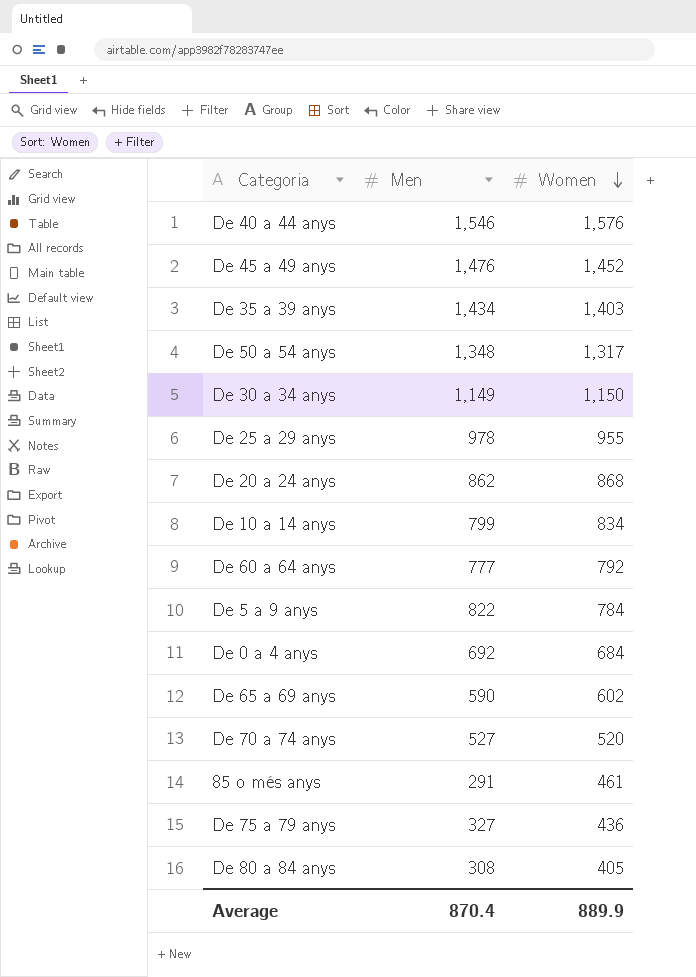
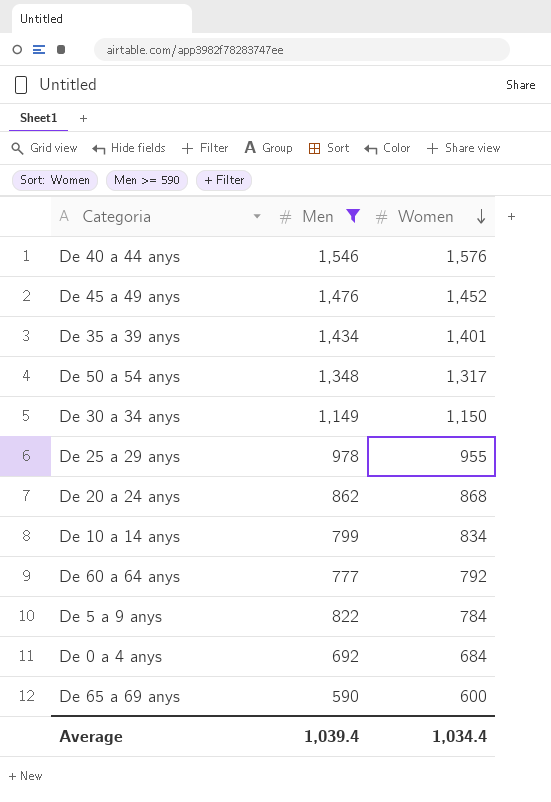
filter: none -> Men >= 590
De 35 a 39 anys | Women: 1,403 -> 1,401
De 65 a 69 anys | Women: 602 -> 600
Average | Men: 870.4 -> 1,039.4
Average | Women: 889.9 -> 1,034.4

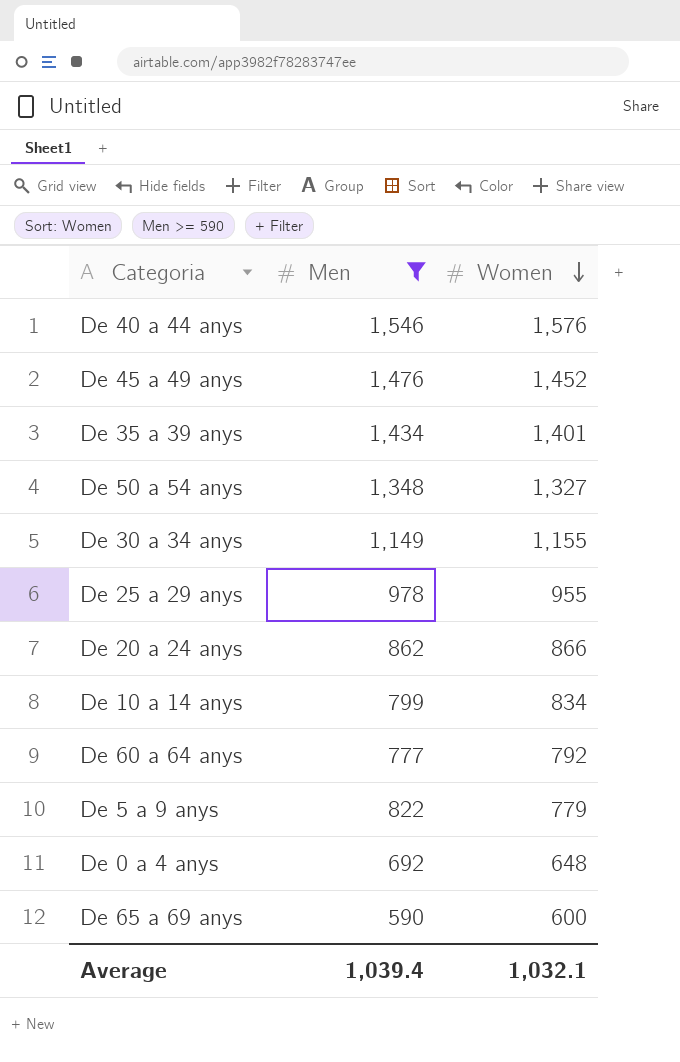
De 50 a 54 anys | Women: 1,317 -> 1,327
De 30 a 34 anys | Women: 1,150 -> 1,155
De 20 a 24 anys | Women: 868 -> 866
De 5 a 9 anys | Women: 784 -> 779
De 0 a 4 anys | Women: 684 -> 648
Average | Women: 1,034.4 -> 1,032.1

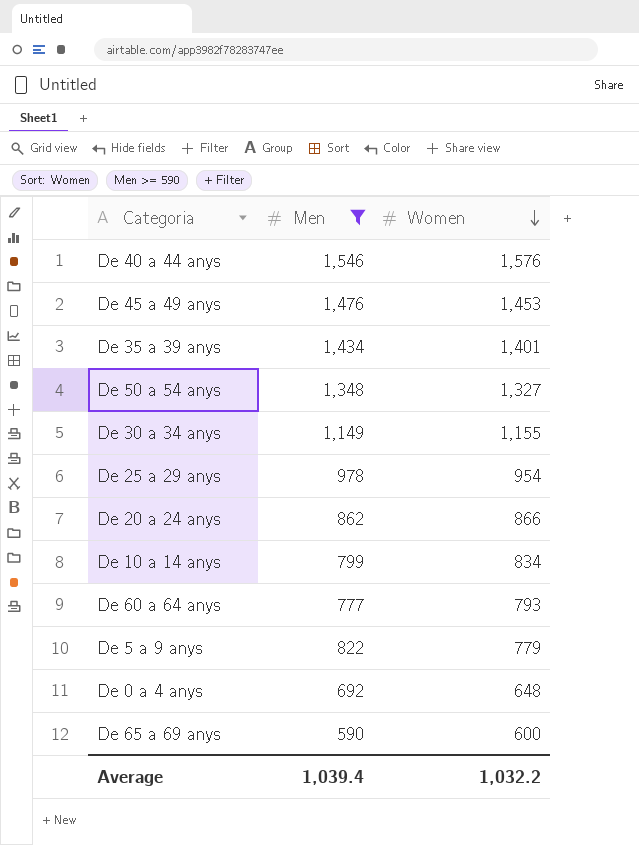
De 45 a 49 anys | Women: 1,452 -> 1,453
De 25 a 29 anys | Women: 955 -> 954
De 60 a 64 anys | Women: 792 -> 793
Average | Women: 1,032.1 -> 1,032.2

